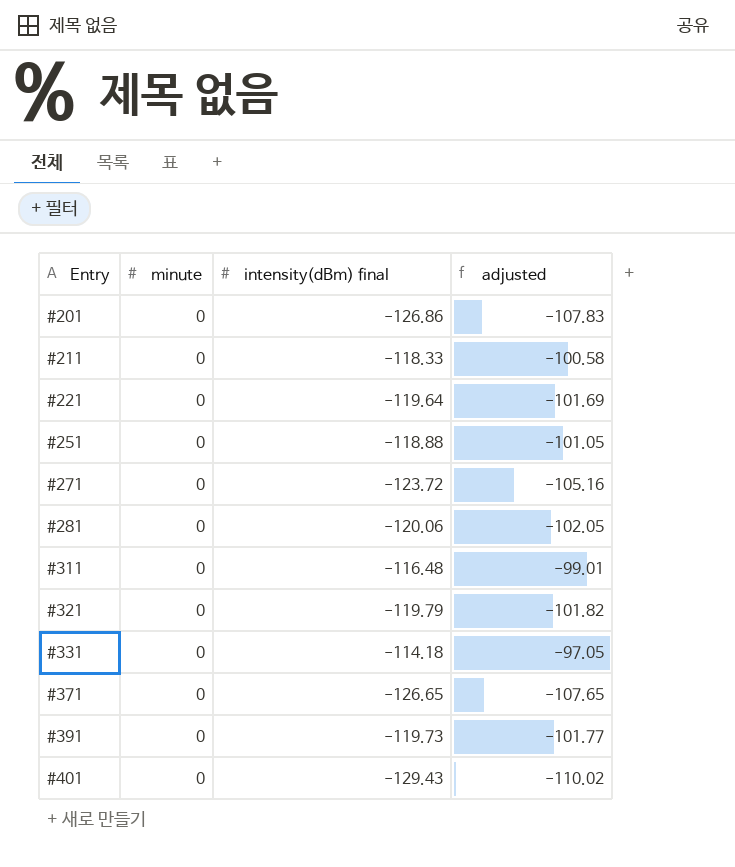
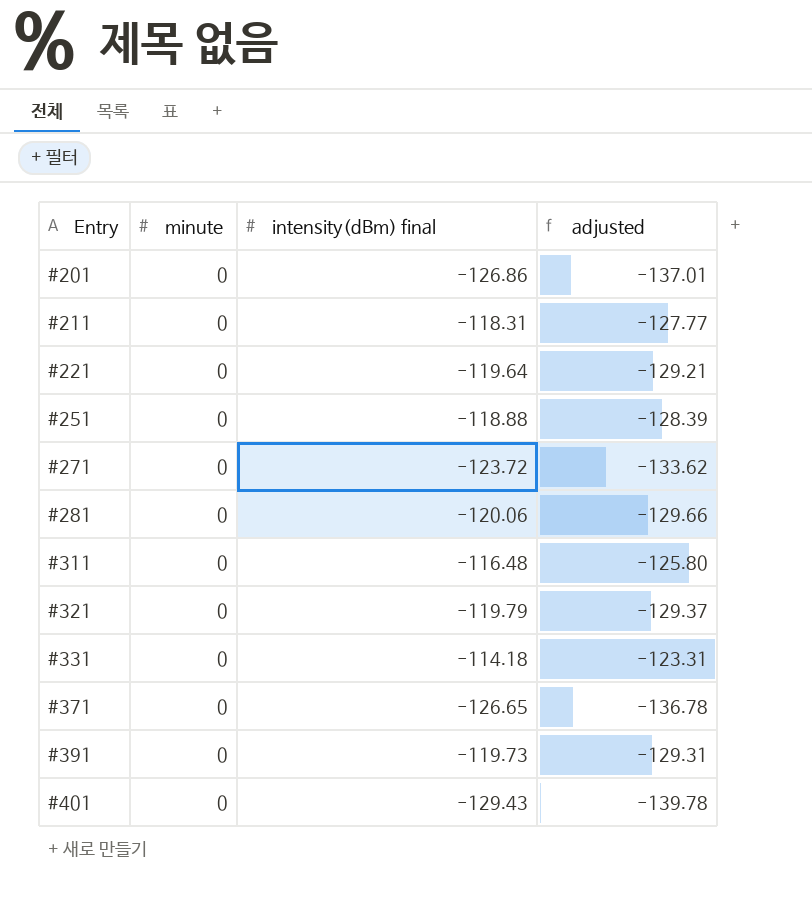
column adjusted | formula: [intensity(dBm) final] * 0.85 -> [intensity(dBm) final] * 1.08
#211 | intensity(dBm) final: -118.33 -> -118.31

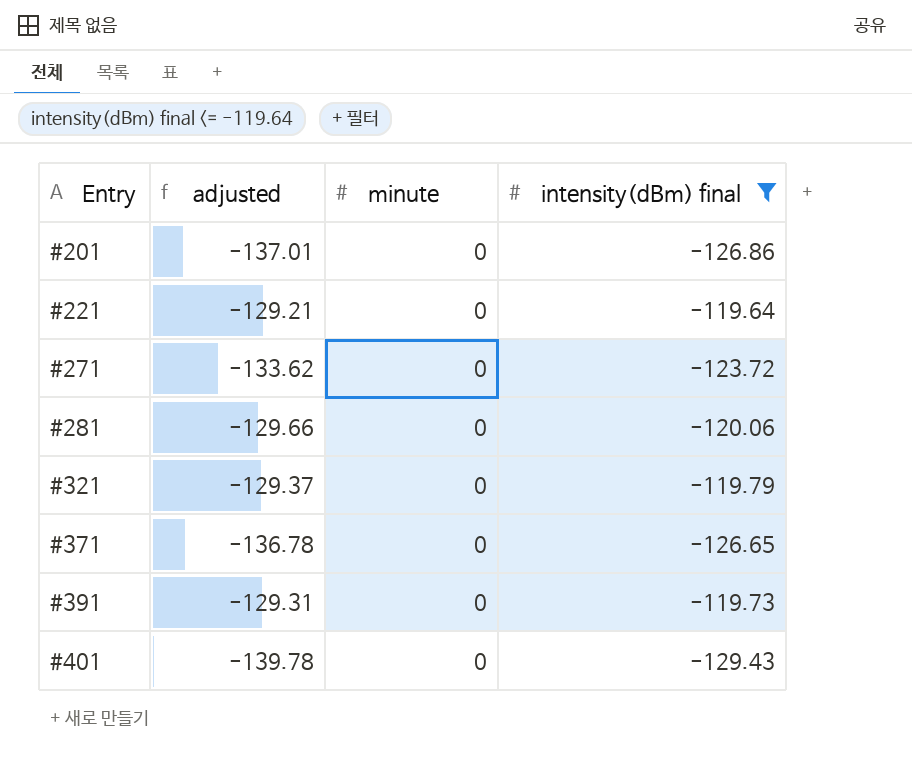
filter: none -> intensity(dBm) final <= -119.64
column adjusted | position: 4 -> 2

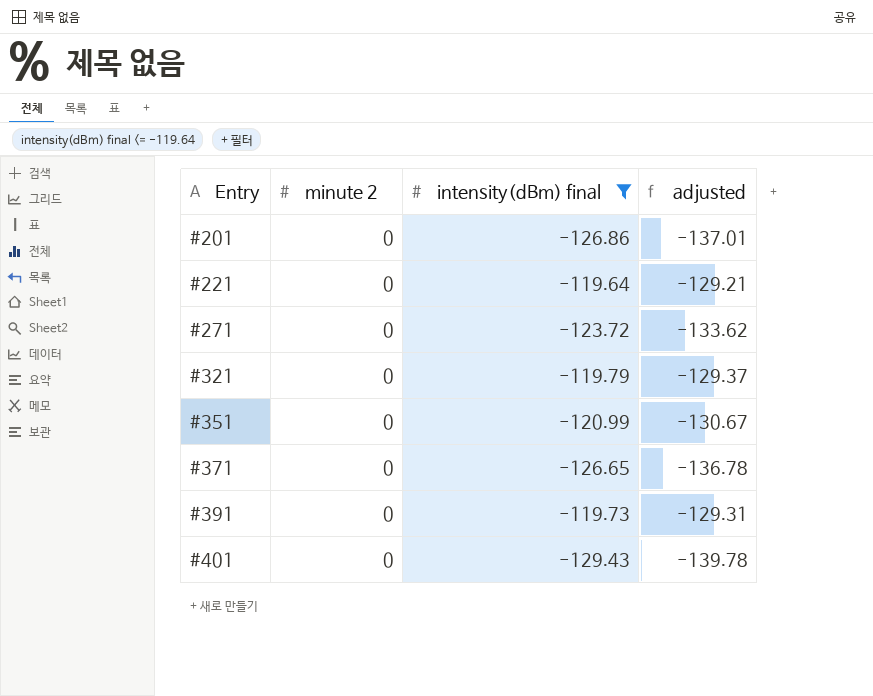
column name: minute -> minute 2
column adjusted | position: 2 -> 4
row #281: -129.66 | 0 | -120.06 -> none
row #351: none -> 0 | -120.99 | -130.67

